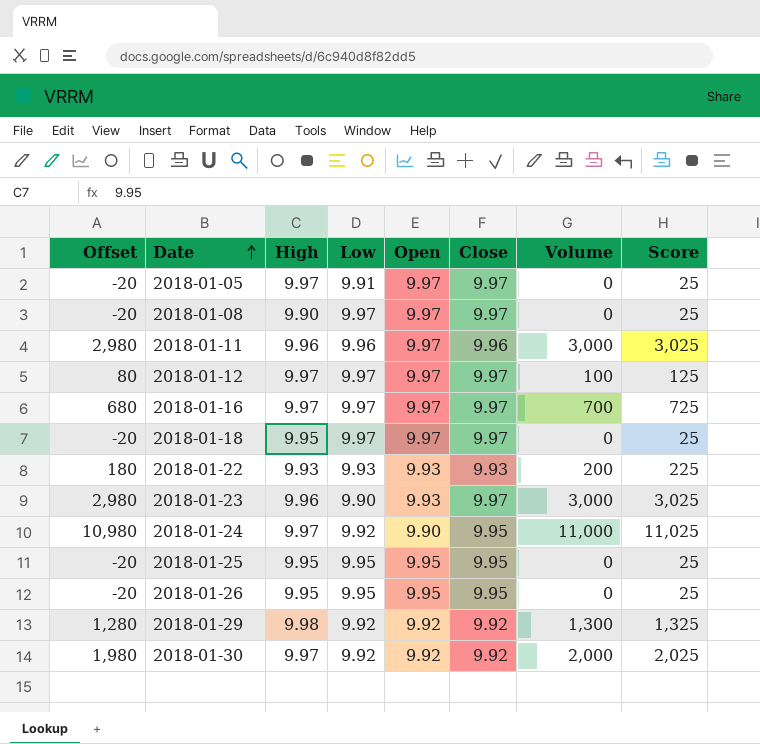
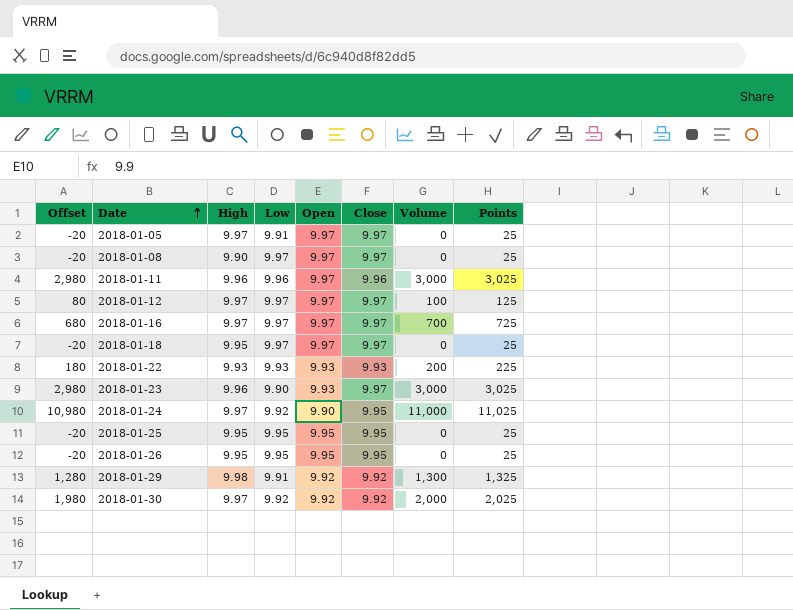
column name: Score -> Points
2018-01-29 | Low: 9.92 -> 9.91

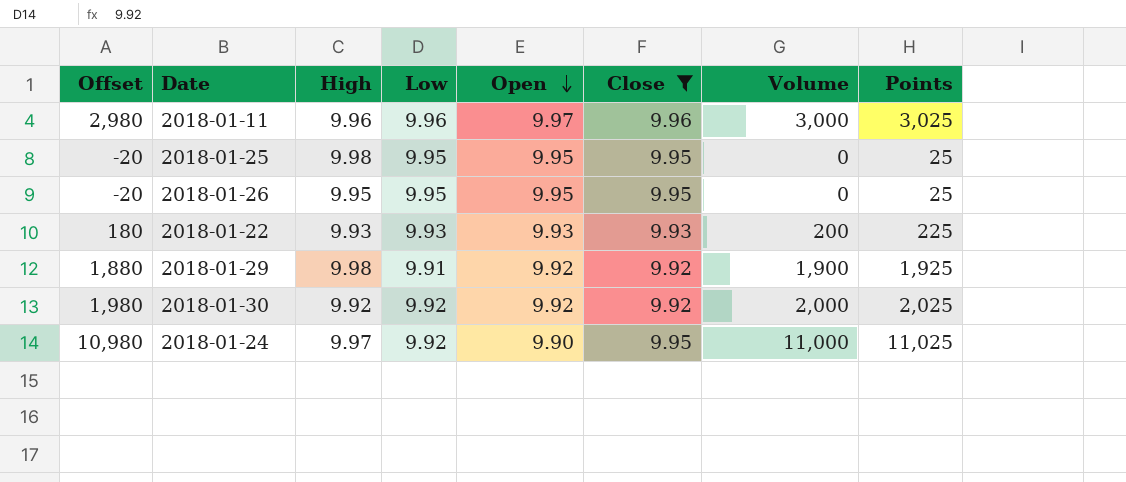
filter: none -> Close != 9.97
row order: Date ascending -> Open descending
2018-01-25 | High: 9.95 -> 9.98
2018-01-29 | Offset: 1,280 -> 1,880
2018-01-29 | Volume: 1,300 -> 1,900
2018-01-29 | Points: 1,325 -> 1,925
2018-01-30 | High: 9.97 -> 9.92

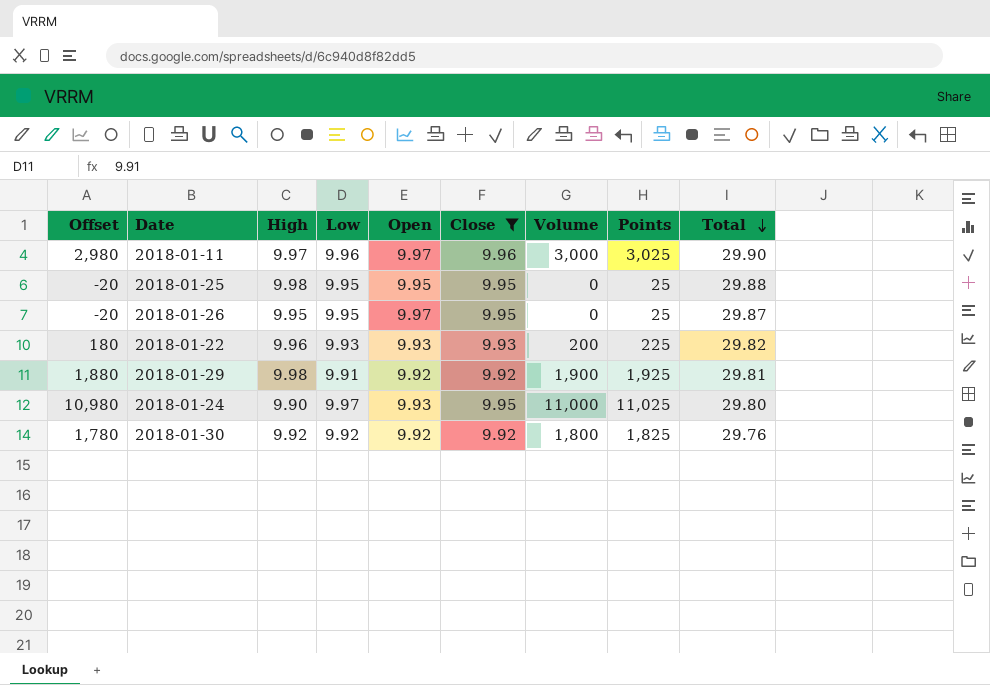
row order: Open descending -> Total descending
column Total | formula: none -> [High] + [Low] + [Open]
2018-01-11 | High: 9.96 -> 9.97
2018-01-26 | Open: 9.95 -> 9.97
2018-01-22 | High: 9.93 -> 9.96
2018-01-24 | High: 9.97 -> 9.90
2018-01-24 | Low: 9.92 -> 9.97
2018-01-24 | Open: 9.90 -> 9.93
2018-01-30 | Offset: 1,980 -> 1,780
2018-01-30 | Volume: 2,000 -> 1,800
2018-01-30 | Points: 2,025 -> 1,825

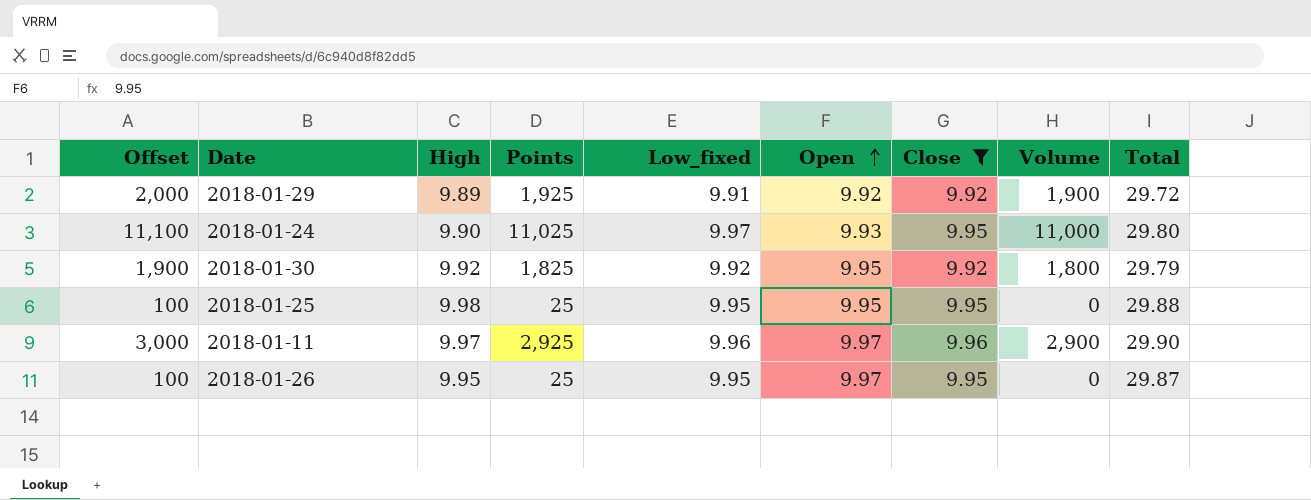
row order: Total descending -> Open ascending
column Offset | formula: [Volume] - 20 -> [Volume] + 100
column Points | position: 8 -> 4
column name: Low -> Low_fixed
row 2018-01-22: 180 | 9.96 | 9.93 | 9.93 | 9.93 | 200 | 225 | 29.82 -> none
2018-01-29 | High: 9.98 -> 9.89
2018-01-29 | Total: 29.81 -> 29.72
2018-01-30 | Open: 9.92 -> 9.95
2018-01-30 | Total: 29.76 -> 29.79
2018-01-11 | Points: 3,025 -> 2,925
2018-01-11 | Volume: 3,000 -> 2,900

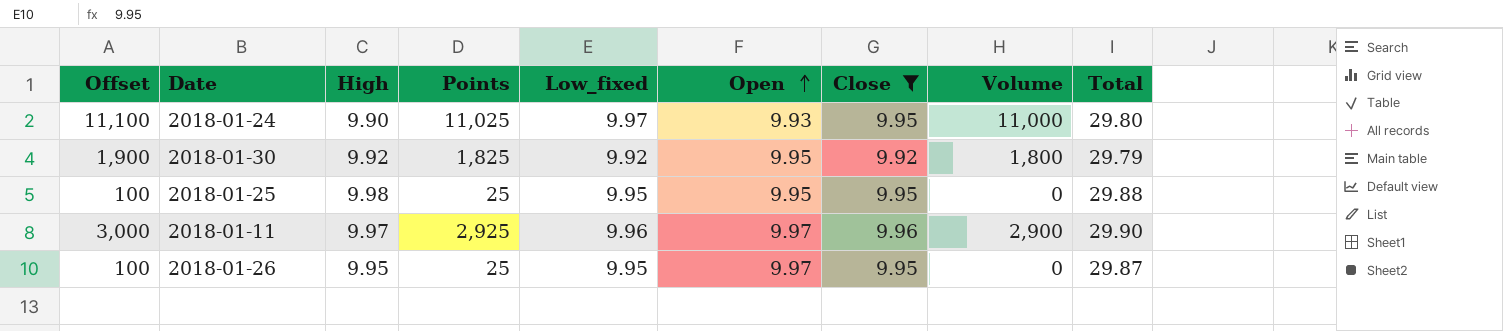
row 2018-01-29: 2,000 | 9.89 | 1,925 | 9.91 | 9.92 | 9.92 | 1,900 | 29.72 -> none

